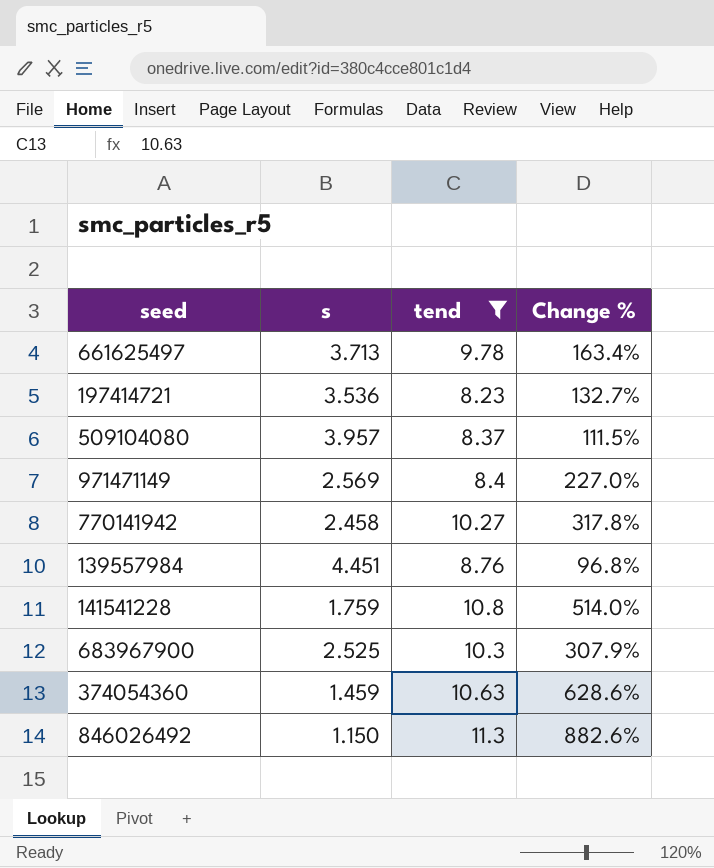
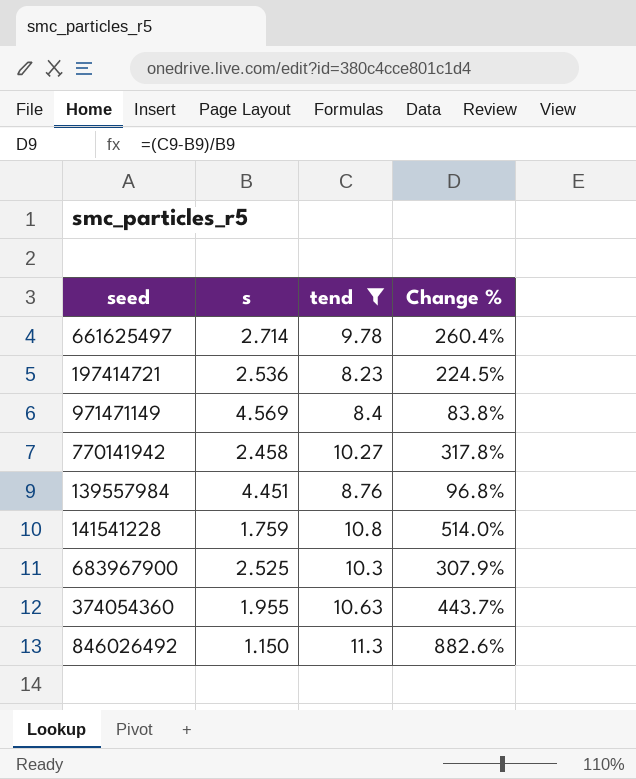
row 509104080: 3.957 | 8.37 | 111.5% -> none
661625497 | s: 3.713 -> 2.714
661625497 | Change %: 163.4% -> 260.4%
197414721 | s: 3.536 -> 2.536
197414721 | Change %: 132.7% -> 224.5%
971471149 | s: 2.569 -> 4.569
971471149 | Change %: 227.0% -> 83.8%
374054360 | s: 1.459 -> 1.955
374054360 | Change %: 628.6% -> 443.7%

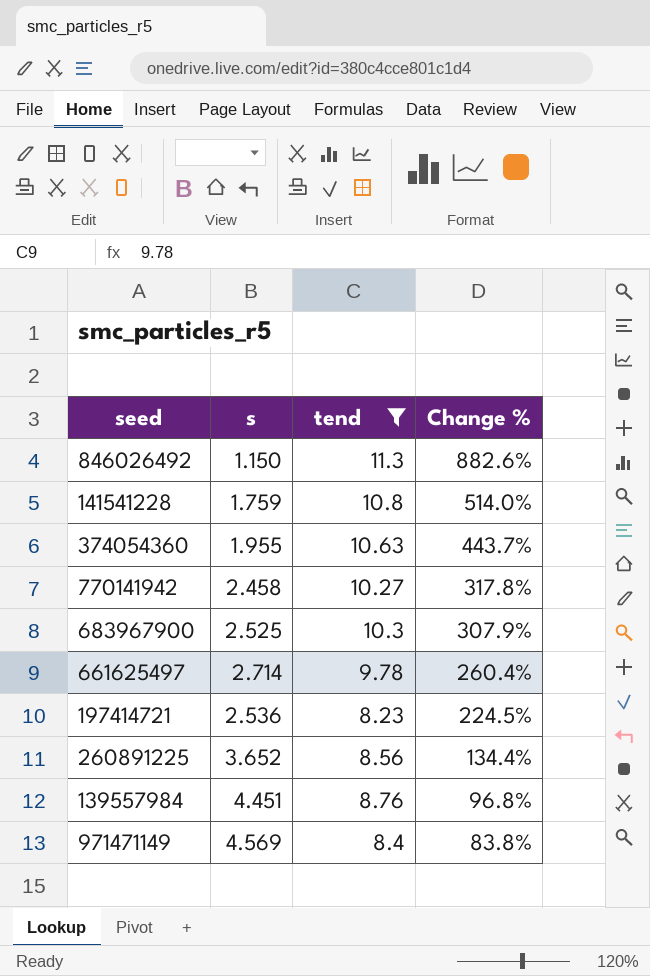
row order: none -> Change % descending
row 260891225: none -> 3.652 | 8.56 | 134.4%

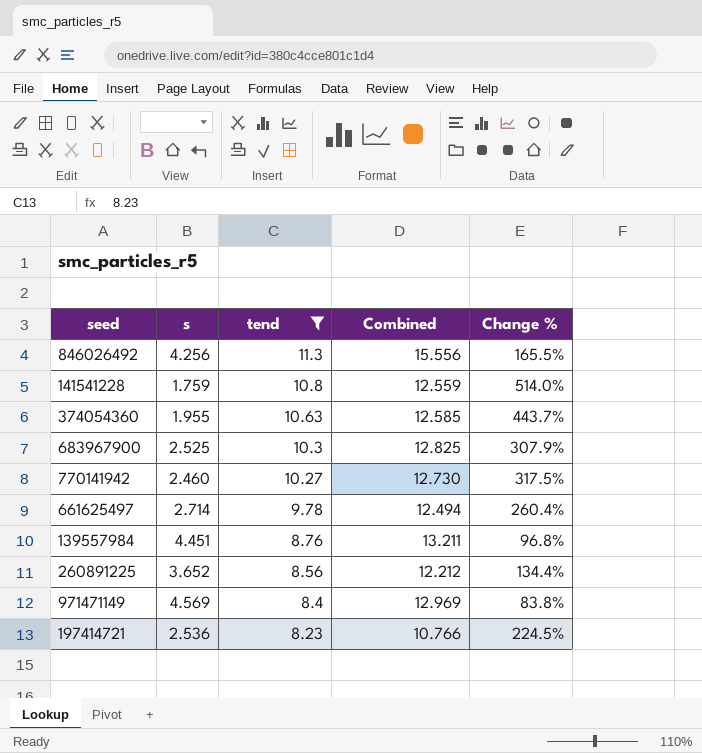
row order: Change % descending -> tend descending
column Combined | formula: none -> [s] + [tend]
846026492 | s: 1.150 -> 4.256
846026492 | Change %: 882.6% -> 165.5%
770141942 | s: 2.458 -> 2.460
770141942 | Change %: 317.8% -> 317.5%

